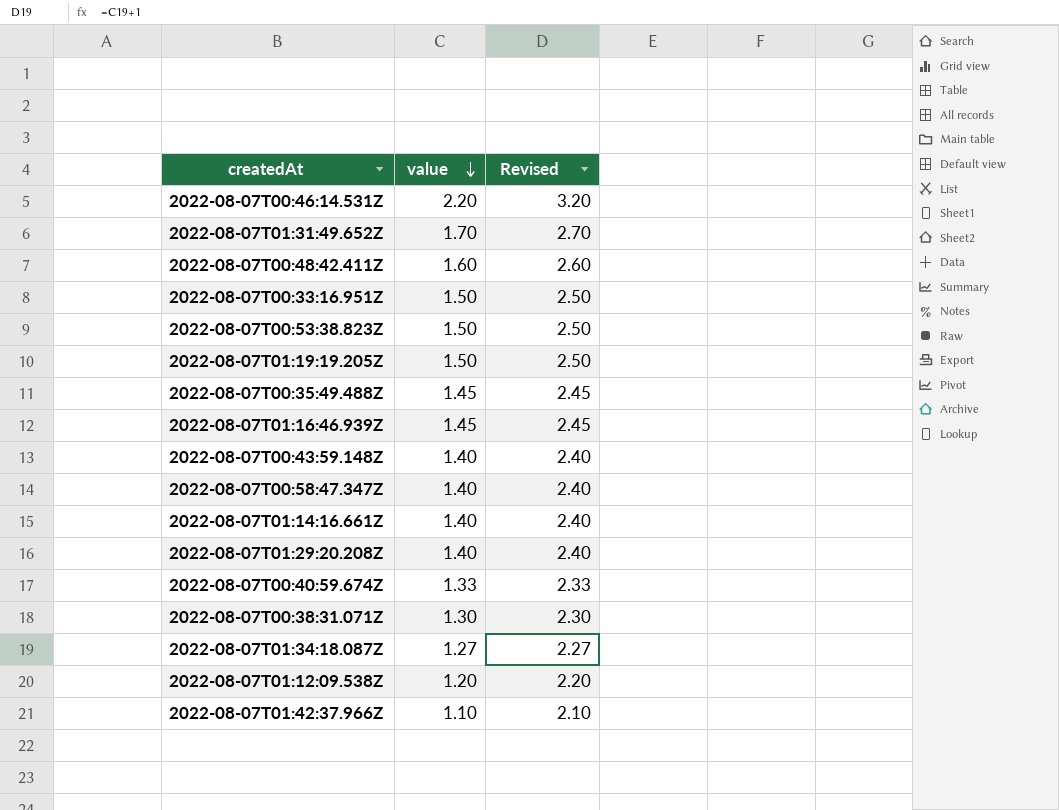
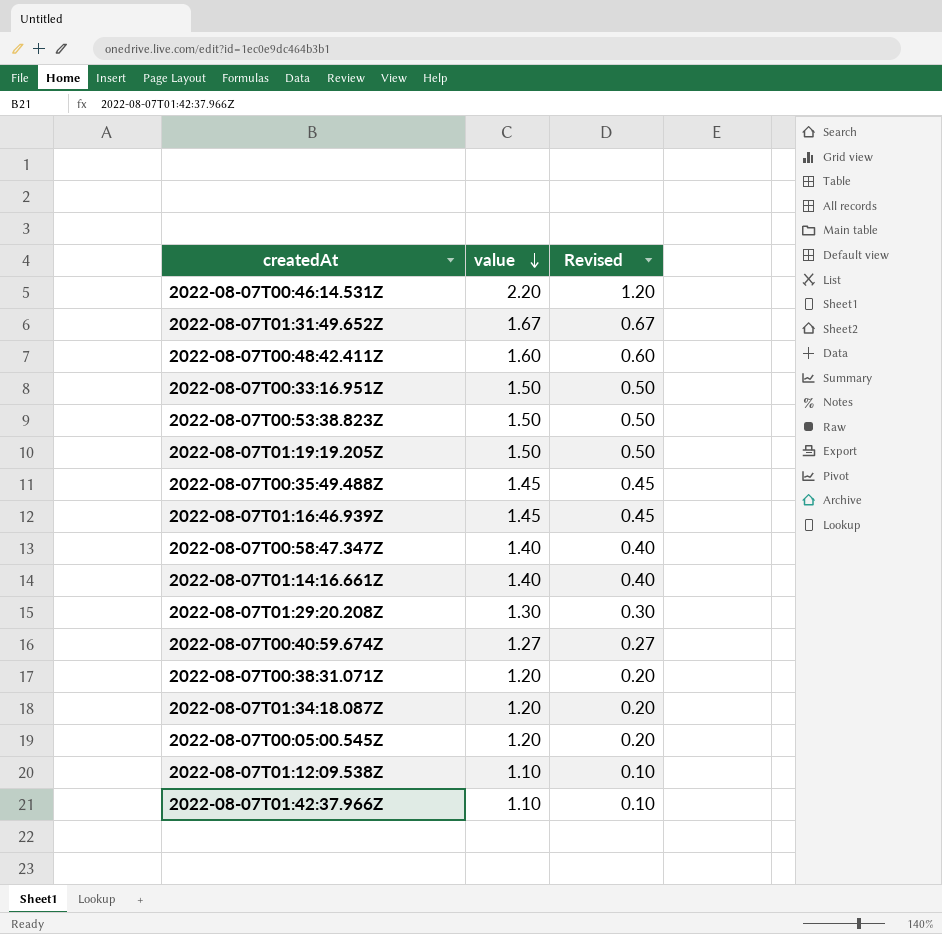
column Revised | formula: [value] + 1 -> [value] - 1
row 2022-08-07T00:43:59.148Z: 1.40 | 2.40 -> none
2022-08-07T01:31:49.652Z | value: 1.70 -> 1.67
2022-08-07T01:29:20.208Z | value: 1.40 -> 1.30
2022-08-07T00:40:59.674Z | value: 1.33 -> 1.27
2022-08-07T00:38:31.071Z | value: 1.30 -> 1.20
2022-08-07T01:34:18.087Z | value: 1.27 -> 1.20
row 2022-08-07T00:05:00.545Z: none -> 1.20 | 0.20
2022-08-07T01:12:09.538Z | value: 1.20 -> 1.10

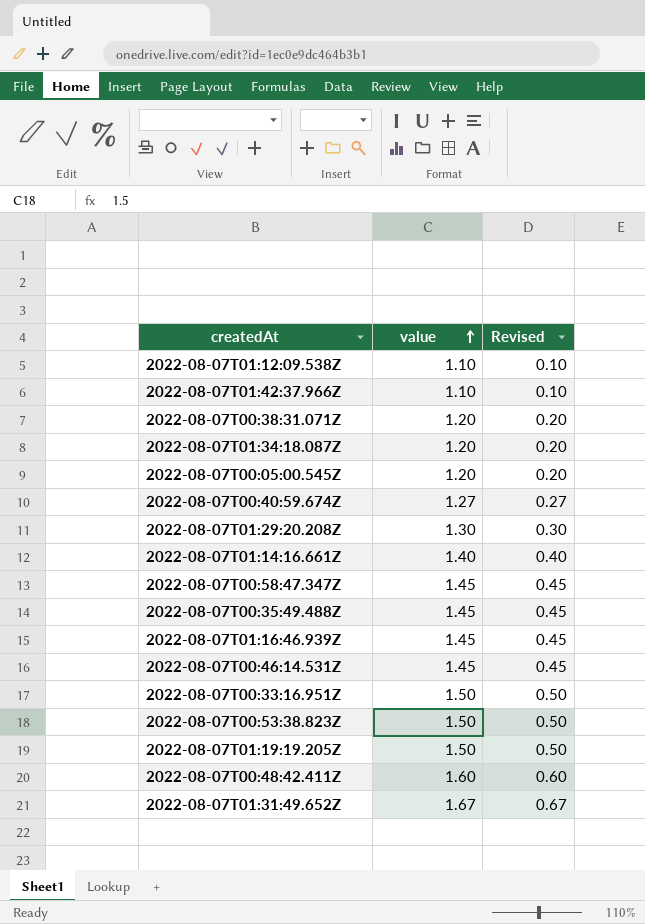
row order: value descending -> value ascending
2022-08-07T00:58:47.347Z | value: 1.40 -> 1.45
2022-08-07T00:58:47.347Z | Revised: 0.40 -> 0.45
2022-08-07T00:46:14.531Z | value: 2.20 -> 1.45
2022-08-07T00:46:14.531Z | Revised: 1.20 -> 0.45

